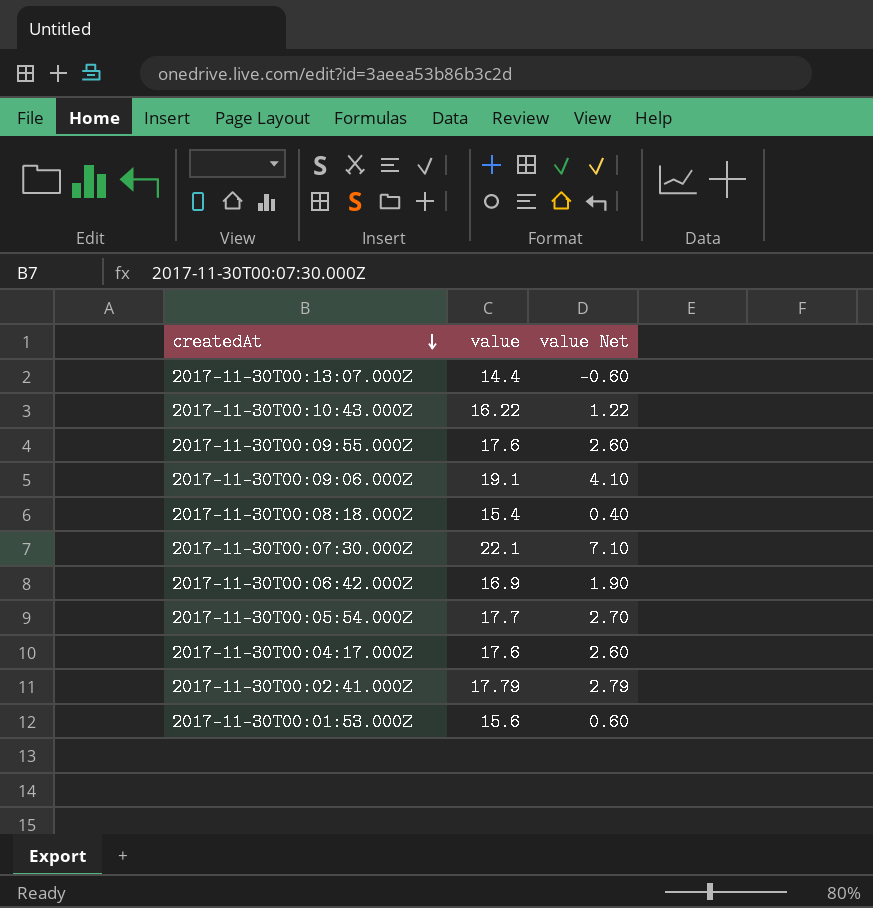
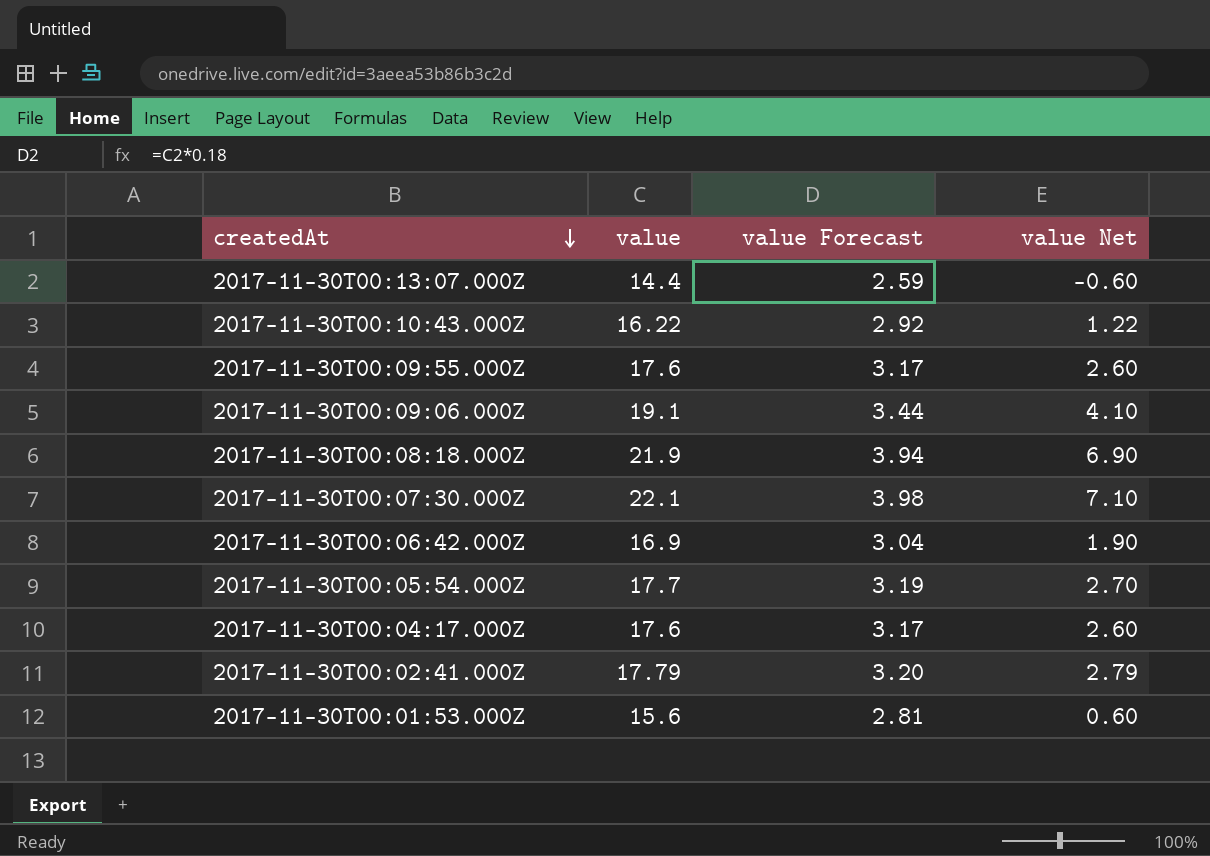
column value Forecast | formula: none -> [value] * 0.18
2017-11-30T00:08:18.000Z | value: 15.4 -> 21.9
2017-11-30T00:08:18.000Z | value Net: 0.40 -> 6.90

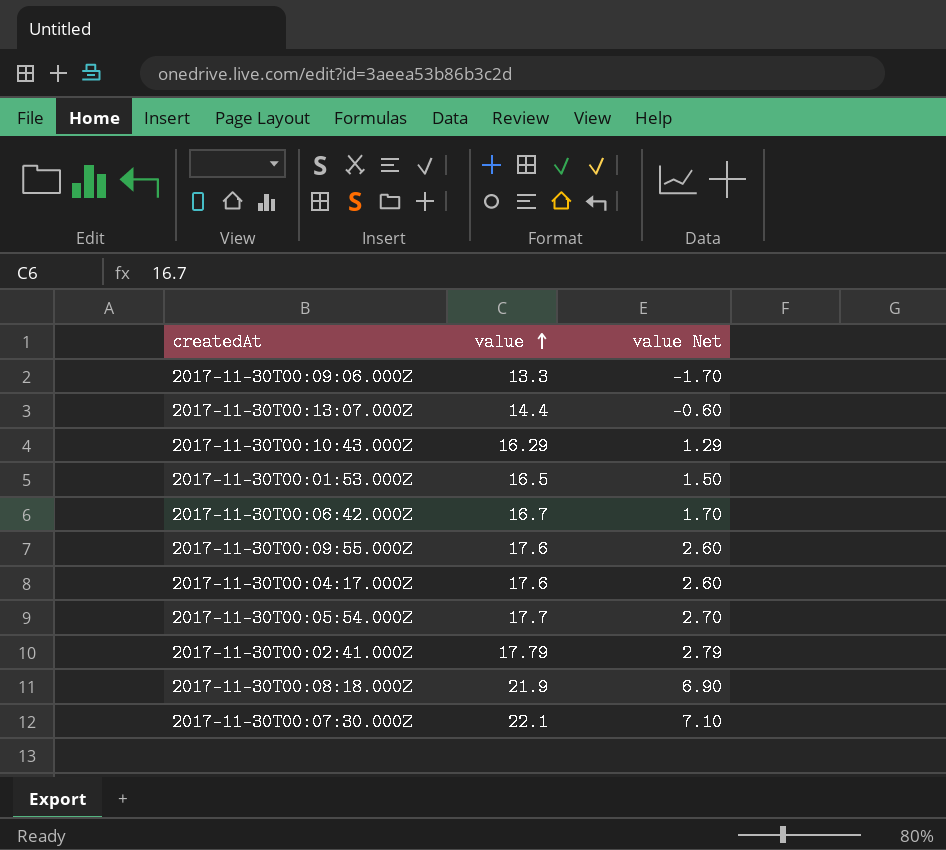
row order: createdAt descending -> value ascending
column value Forecast | formula: [value] * 0.18 -> none
2017-11-30T00:09:06.000Z | value: 19.1 -> 13.3
2017-11-30T00:09:06.000Z | value Net: 4.10 -> -1.70
2017-11-30T00:10:43.000Z | value: 16.22 -> 16.29
2017-11-30T00:10:43.000Z | value Net: 1.22 -> 1.29
2017-11-30T00:01:53.000Z | value: 15.6 -> 16.5
2017-11-30T00:01:53.000Z | value Net: 0.60 -> 1.50
2017-11-30T00:06:42.000Z | value: 16.9 -> 16.7
2017-11-30T00:06:42.000Z | value Net: 1.90 -> 1.70

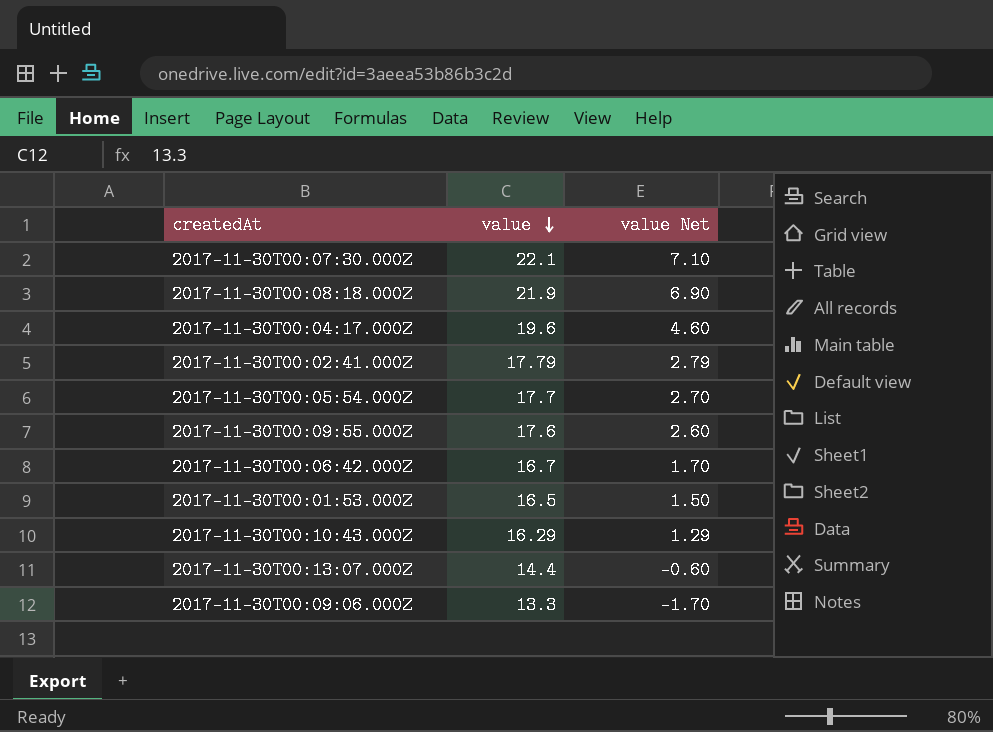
row order: value ascending -> value descending
2017-11-30T00:04:17.000Z | value: 17.6 -> 19.6
2017-11-30T00:04:17.000Z | value Net: 2.60 -> 4.60

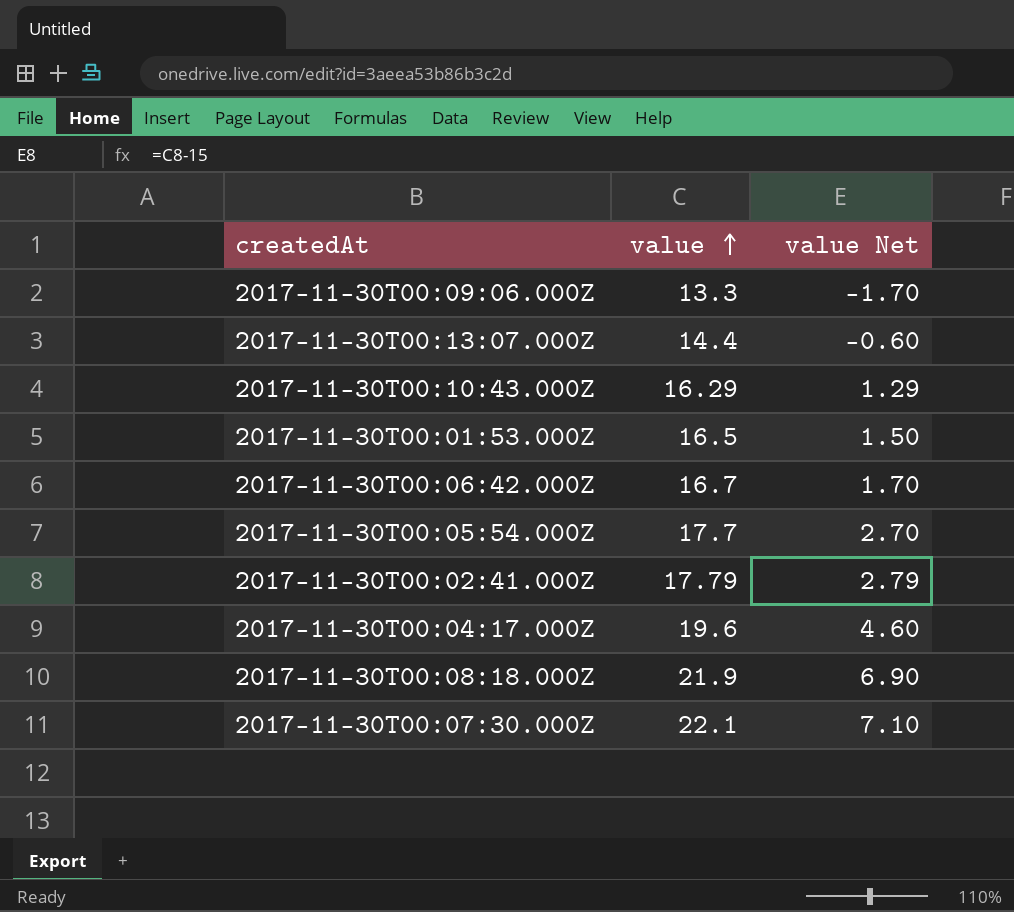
row order: value descending -> value ascending
row 2017-11-30T00:09:55.000Z: 17.6 | 2.60 -> none

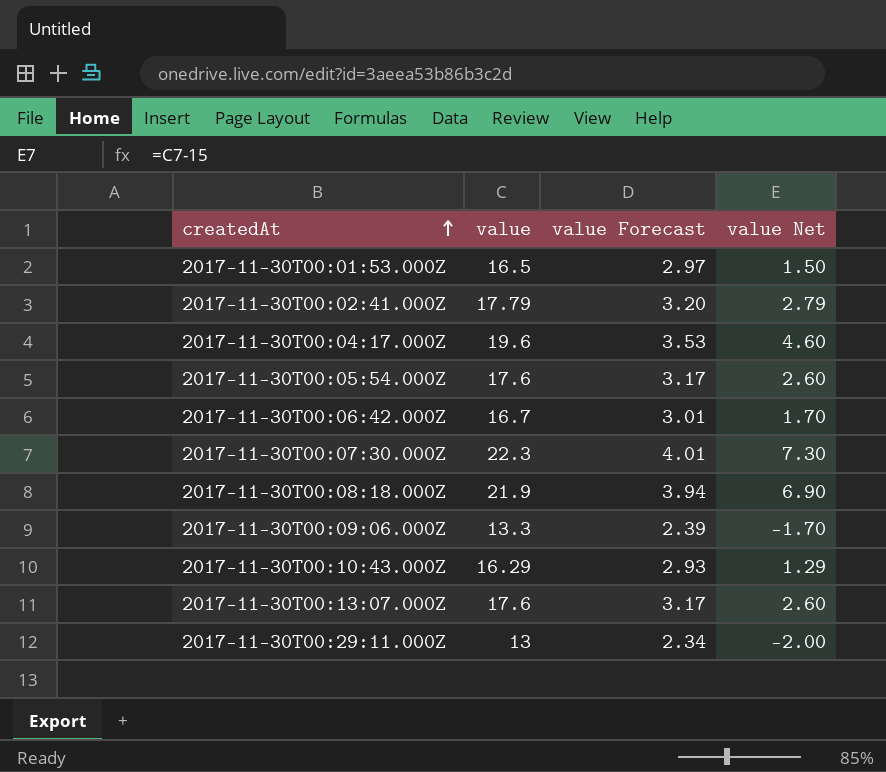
row order: value ascending -> createdAt ascending
column value Forecast | formula: none -> [value] * 0.18
2017-11-30T00:05:54.000Z | value: 17.7 -> 17.6
2017-11-30T00:05:54.000Z | value Net: 2.70 -> 2.60
2017-11-30T00:07:30.000Z | value: 22.1 -> 22.3
2017-11-30T00:07:30.000Z | value Net: 7.10 -> 7.30
2017-11-30T00:13:07.000Z | value: 14.4 -> 17.6
2017-11-30T00:13:07.000Z | value Net: -0.60 -> 2.60
row 2017-11-30T00:29:11.000Z: none -> 13 | 2.34 | -2.00

